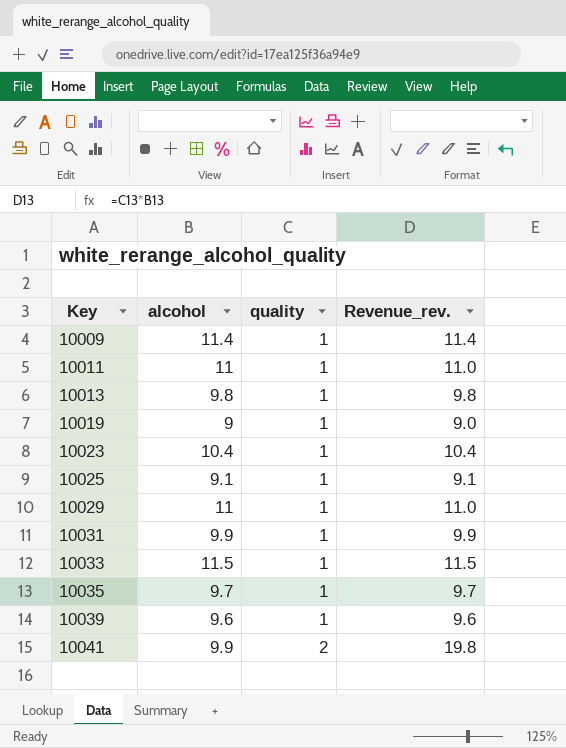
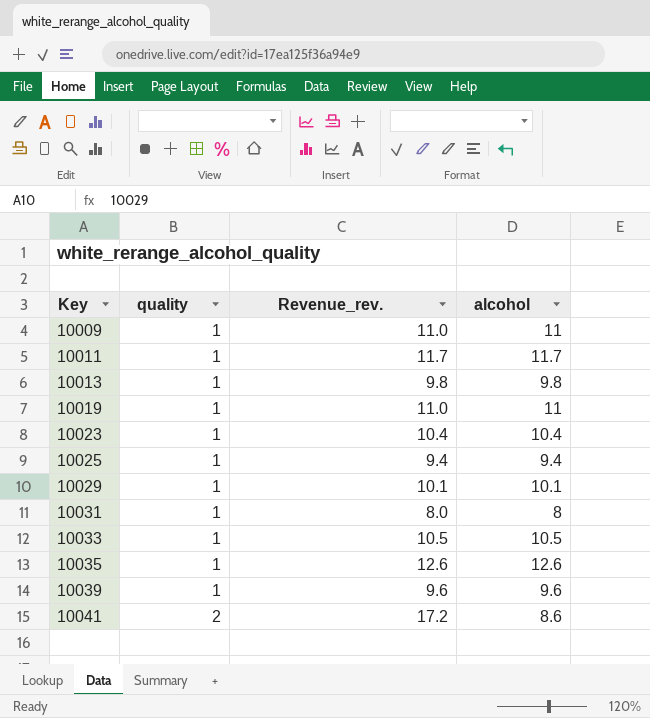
column alcohol | position: 2 -> 4
10009 | Revenue_rev.: 11.4 -> 11.0
10009 | alcohol: 11.4 -> 11
10011 | Revenue_rev.: 11.0 -> 11.7
10011 | alcohol: 11 -> 11.7
10019 | Revenue_rev.: 9.0 -> 11.0
10019 | alcohol: 9 -> 11
10025 | Revenue_rev.: 9.1 -> 9.4
10025 | alcohol: 9.1 -> 9.4
10029 | Revenue_rev.: 11.0 -> 10.1
10029 | alcohol: 11 -> 10.1
10031 | Revenue_rev.: 9.9 -> 8.0
10031 | alcohol: 9.9 -> 8
10033 | Revenue_rev.: 11.5 -> 10.5
10033 | alcohol: 11.5 -> 10.5
10035 | Revenue_rev.: 9.7 -> 12.6
10035 | alcohol: 9.7 -> 12.6
10041 | Revenue_rev.: 19.8 -> 17.2
10041 | alcohol: 9.9 -> 8.6

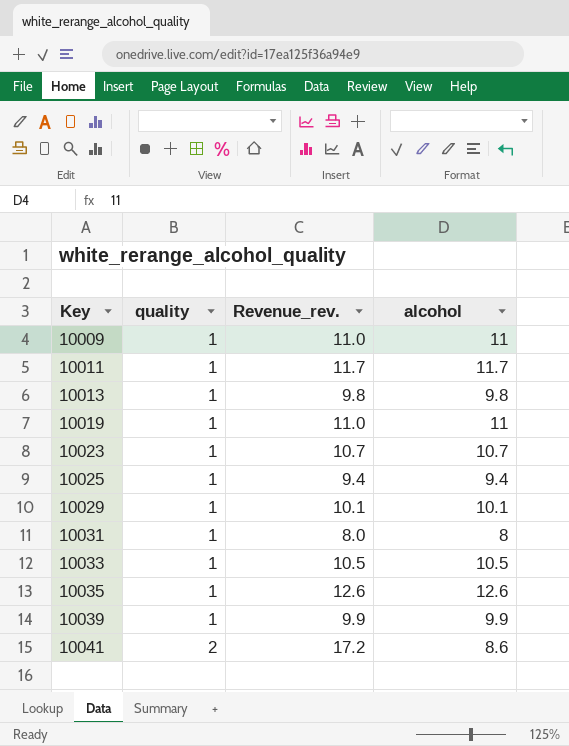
10023 | Revenue_rev.: 10.4 -> 10.7
10023 | alcohol: 10.4 -> 10.7
10039 | Revenue_rev.: 9.6 -> 9.9
10039 | alcohol: 9.6 -> 9.9

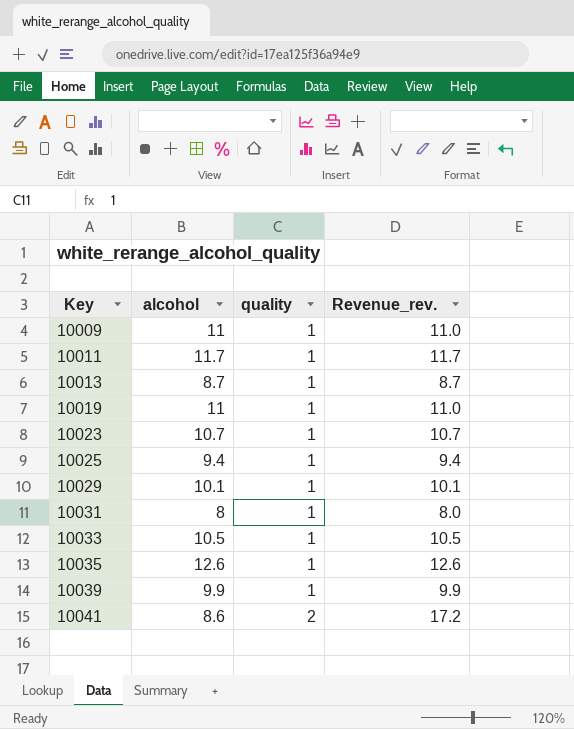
column alcohol | position: 4 -> 2
10013 | alcohol: 9.8 -> 8.7
10013 | Revenue_rev.: 9.8 -> 8.7

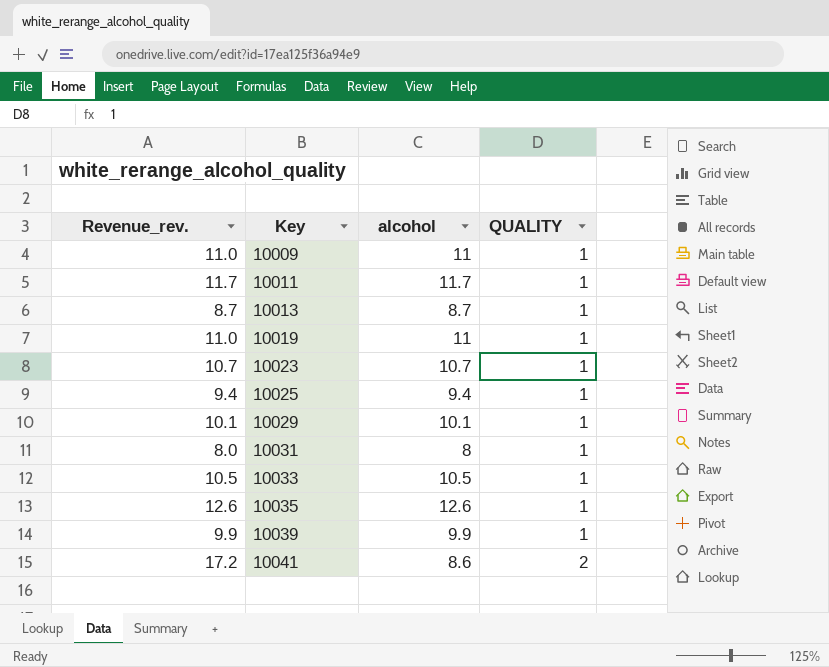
column Revenue_rev. | position: 4 -> 1
column name: quality -> QUALITY

